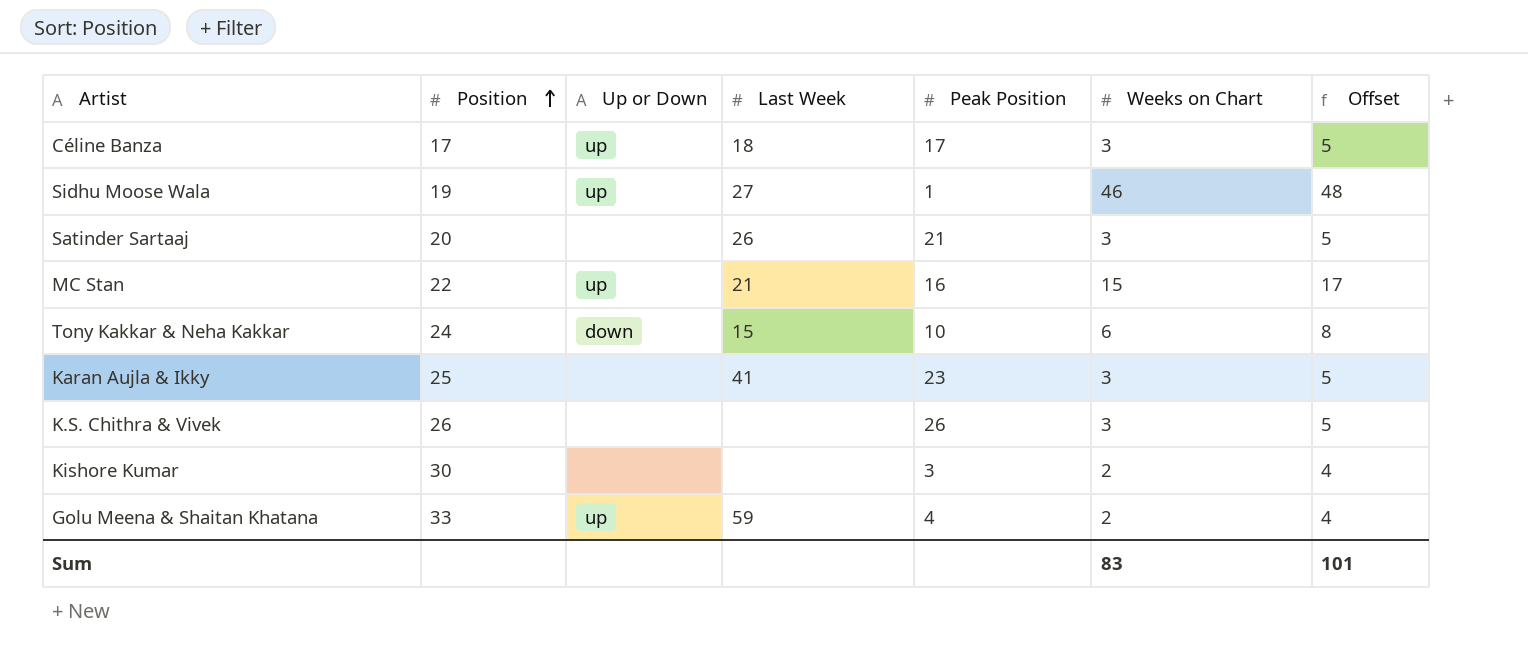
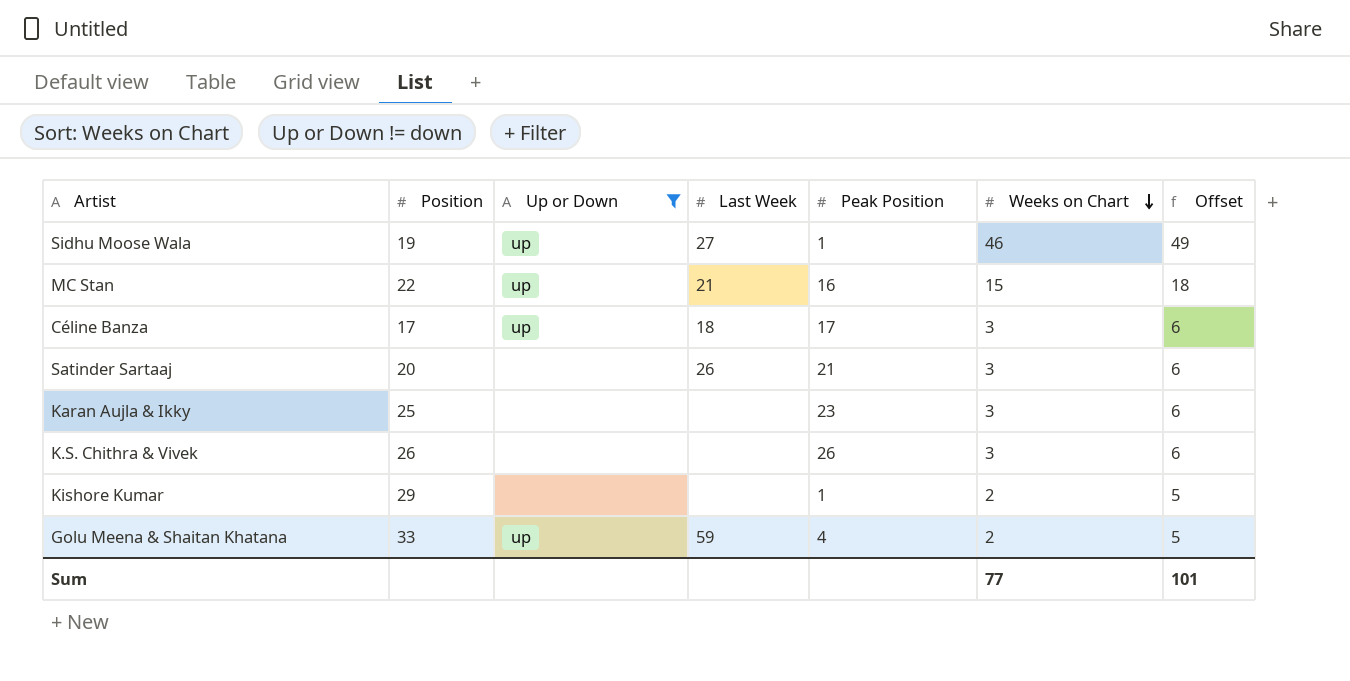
filter: none -> Up or Down != down
row order: Position ascending -> Weeks on Chart descending
column Offset | formula: [Weeks on Chart] + 2 -> [Weeks on Chart] + 3
Karan Aujla & Ikky | Last Week: 41 -> none
Kishore Kumar | Position: 30 -> 29
Kishore Kumar | Peak Position: 3 -> 1
Sum | Weeks on Chart: 83 -> 77

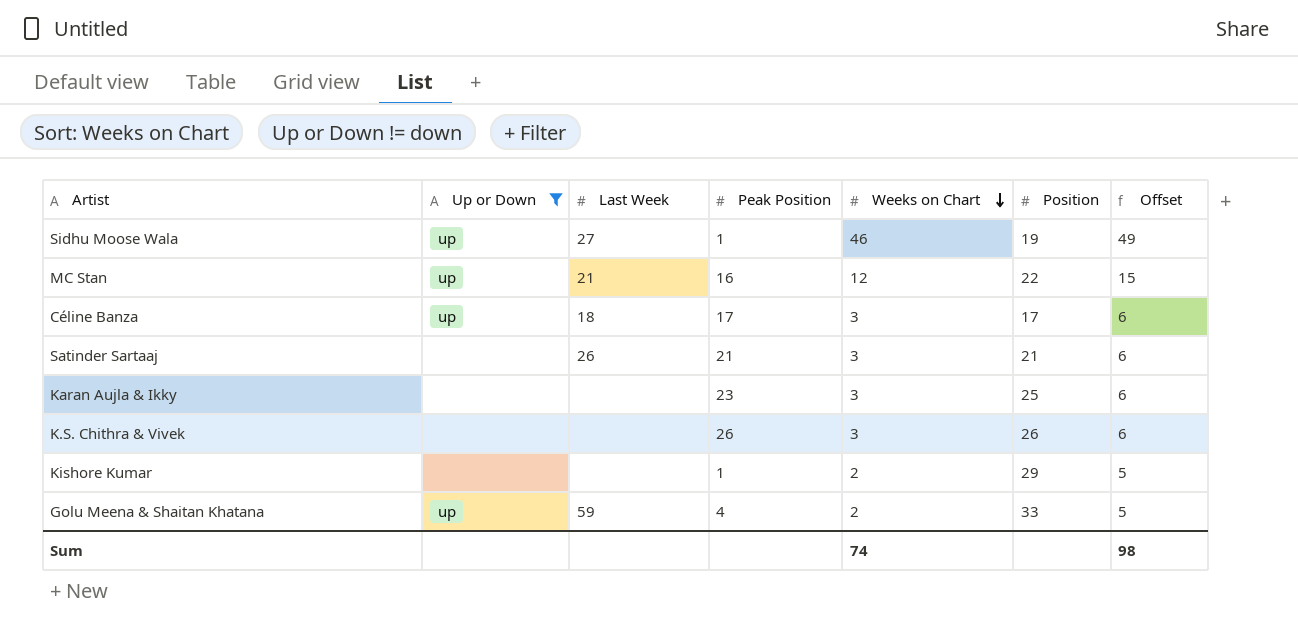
column Position | position: 2 -> 6
MC Stan | Weeks on Chart: 15 -> 12
MC Stan | Offset: 18 -> 15
Satinder Sartaaj | Position: 20 -> 21
Sum | Weeks on Chart: 77 -> 74
Sum | Offset: 101 -> 98

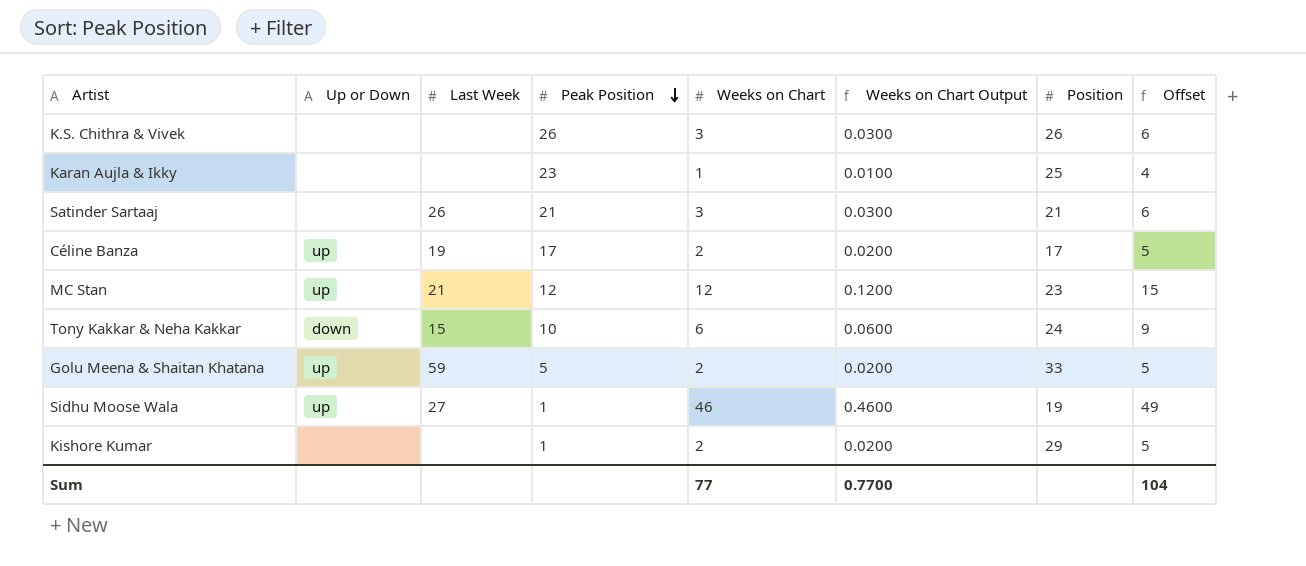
filter: Up or Down != down -> none
row order: Weeks on Chart descending -> Peak Position descending
column Weeks on Chart Output | formula: none -> [Weeks on Chart] * 0.01
Karan Aujla & Ikky | Weeks on Chart: 3 -> 1
Karan Aujla & Ikky | Offset: 6 -> 4
Céline Banza | Last Week: 18 -> 19
Céline Banza | Weeks on Chart: 3 -> 2
Céline Banza | Offset: 6 -> 5
MC Stan | Peak Position: 16 -> 12
MC Stan | Position: 22 -> 23
Golu Meena & Shaitan Khatana | Peak Position: 4 -> 5
Sum | Weeks on Chart: 74 -> 77
Sum | Offset: 98 -> 104

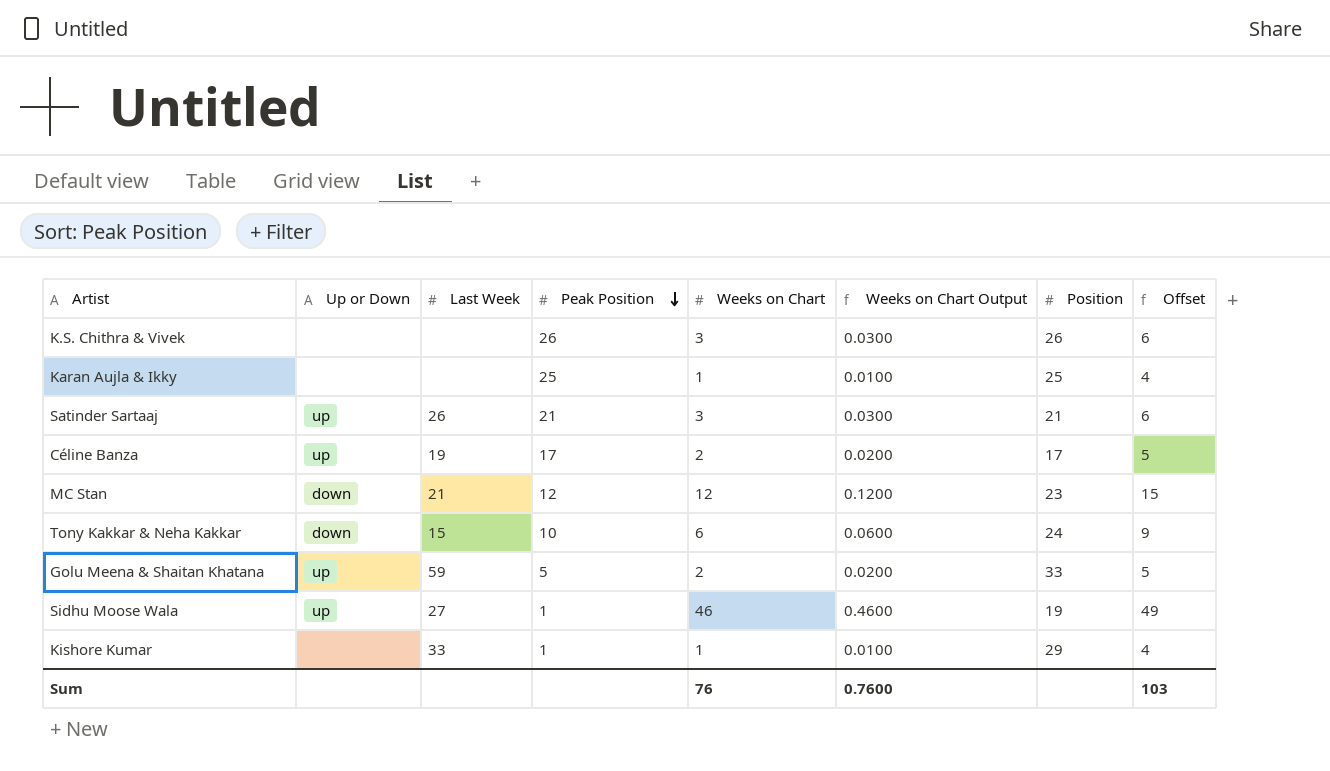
Karan Aujla & Ikky | Peak Position: 23 -> 25
Satinder Sartaaj | Up or Down: none -> up
MC Stan | Up or Down: up -> down
Kishore Kumar | Last Week: none -> 33
Kishore Kumar | Weeks on Chart: 2 -> 1
Kishore Kumar | Weeks on Chart Output: 0.0200 -> 0.0100
Kishore Kumar | Offset: 5 -> 4
Sum | Weeks on Chart: 77 -> 76
Sum | Weeks on Chart Output: 0.7700 -> 0.7600
Sum | Offset: 104 -> 103

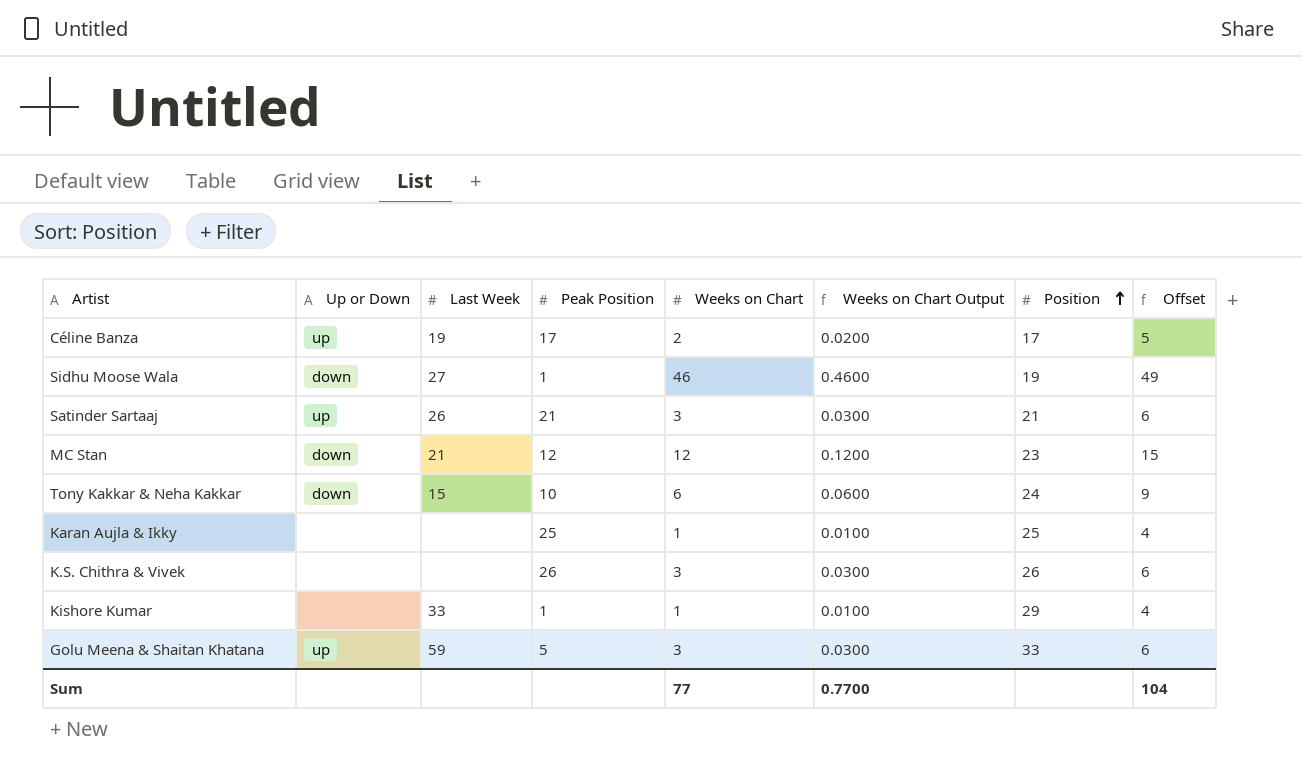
row order: Peak Position descending -> Position ascending
Sidhu Moose Wala | Up or Down: up -> down
Golu Meena & Shaitan Khatana | Weeks on Chart: 2 -> 3
Golu Meena & Shaitan Khatana | Weeks on Chart Output: 0.0200 -> 0.0300
Golu Meena & Shaitan Khatana | Offset: 5 -> 6
Sum | Weeks on Chart: 76 -> 77
Sum | Weeks on Chart Output: 0.7600 -> 0.7700
Sum | Offset: 103 -> 104

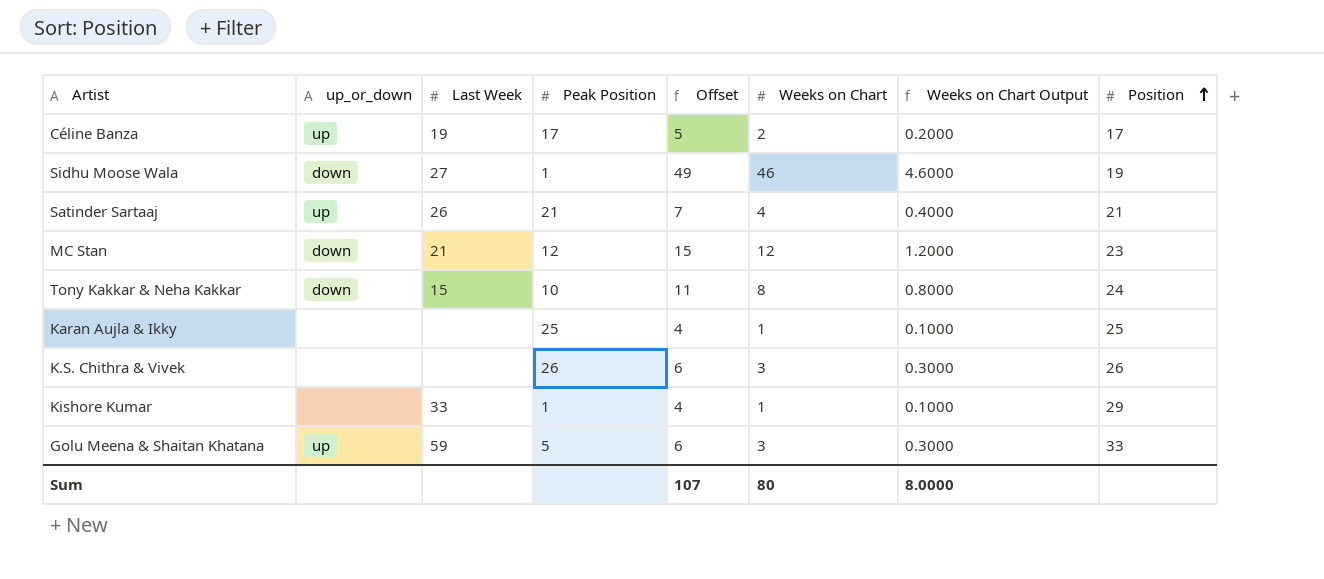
column name: Up or Down -> up_or_down
column Offset | position: 8 -> 5
column Weeks on Chart Output | formula: [Weeks on Chart] * 0.01 -> [Weeks on Chart] * 0.1
Satinder Sartaaj | Offset: 6 -> 7
Satinder Sartaaj | Weeks on Chart: 3 -> 4
Tony Kakkar & Neha Kakkar | Offset: 9 -> 11
Tony Kakkar & Neha Kakkar | Weeks on Chart: 6 -> 8
Sum | Offset: 104 -> 107
Sum | Weeks on Chart: 77 -> 80
Sum | Weeks on Chart Output: 0.7700 -> 8.0000

